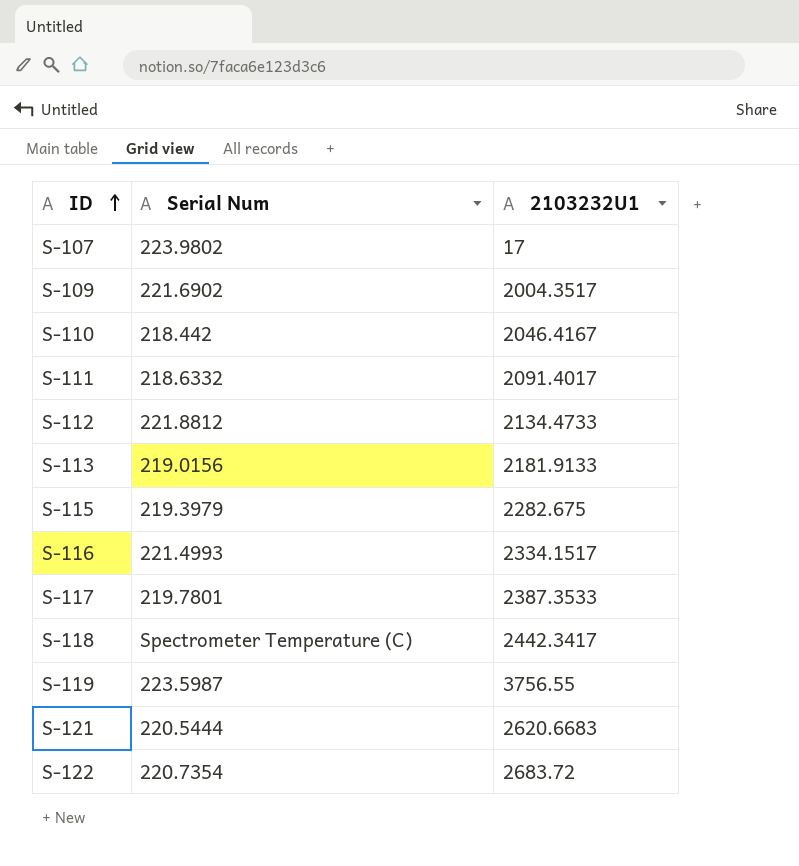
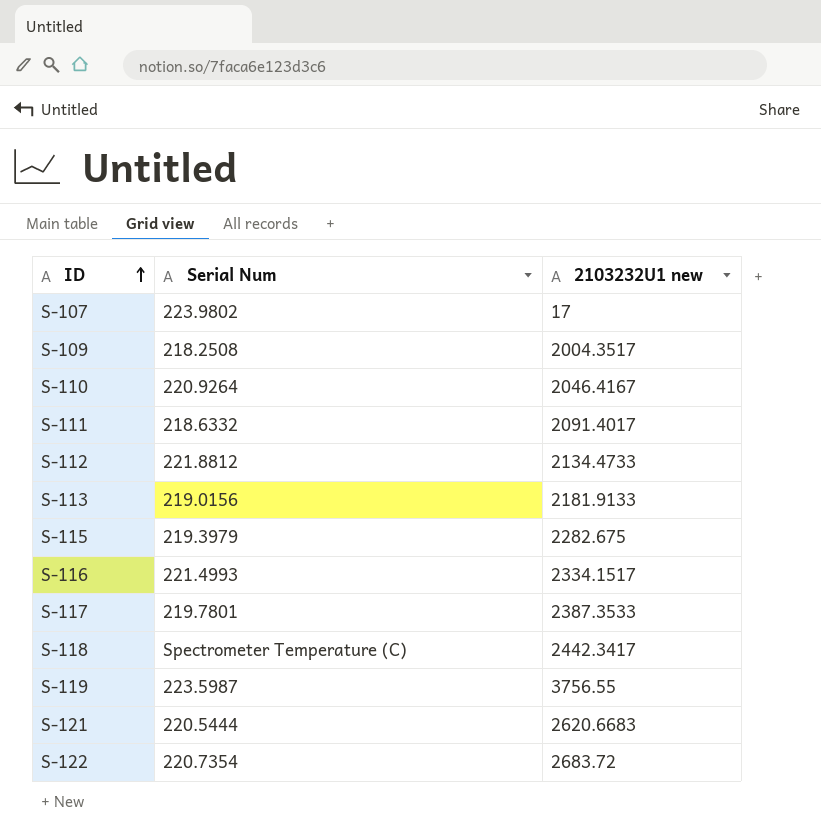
column name: 2103232U1 -> 2103232U1 new
S-109 | Serial Num: 221.6902 -> 218.2508
S-110 | Serial Num: 218.442 -> 220.9264

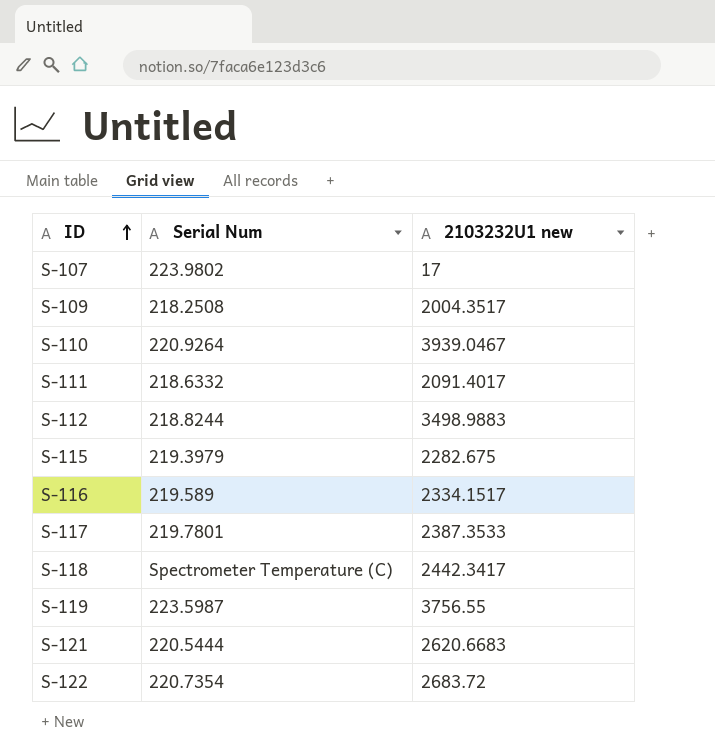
row S-113: 219.0156 | 2181.9133 -> none
S-110 | 2103232U1 new: 2046.4167 -> 3939.0467
S-112 | Serial Num: 221.8812 -> 218.8244
S-112 | 2103232U1 new: 2134.4733 -> 3498.9883
S-116 | Serial Num: 221.4993 -> 219.589

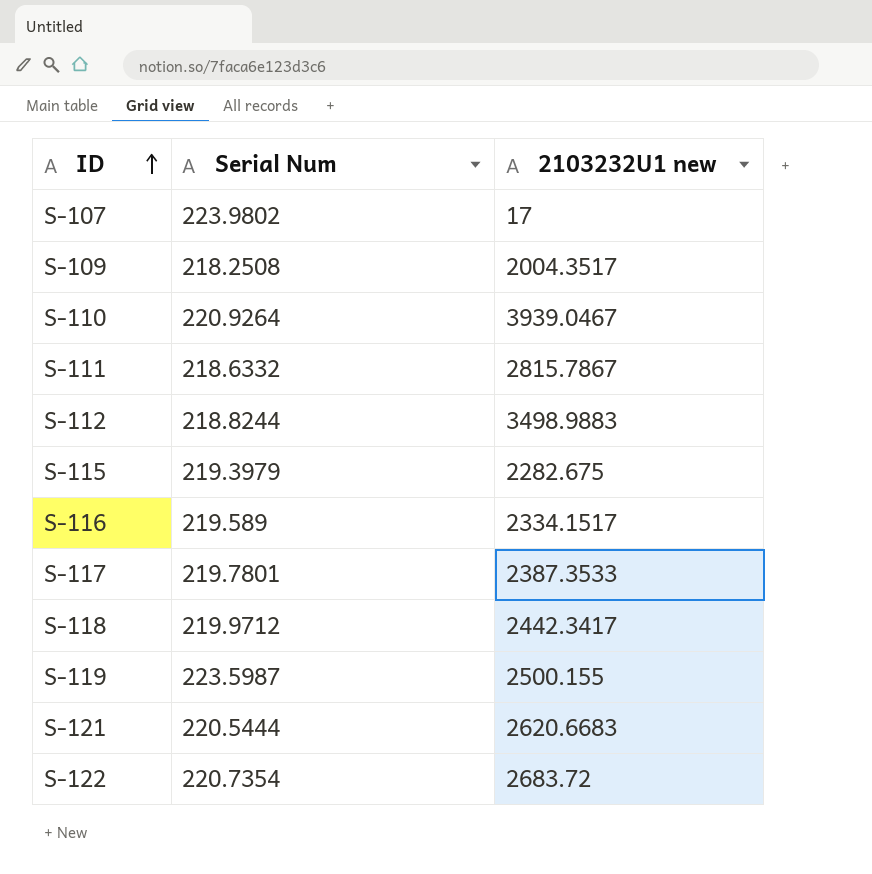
S-111 | 2103232U1 new: 2091.4017 -> 2815.7867
S-118 | Serial Num: Spectrometer Temperature (C) -> 219.9712
S-119 | 2103232U1 new: 3756.55 -> 2500.155

